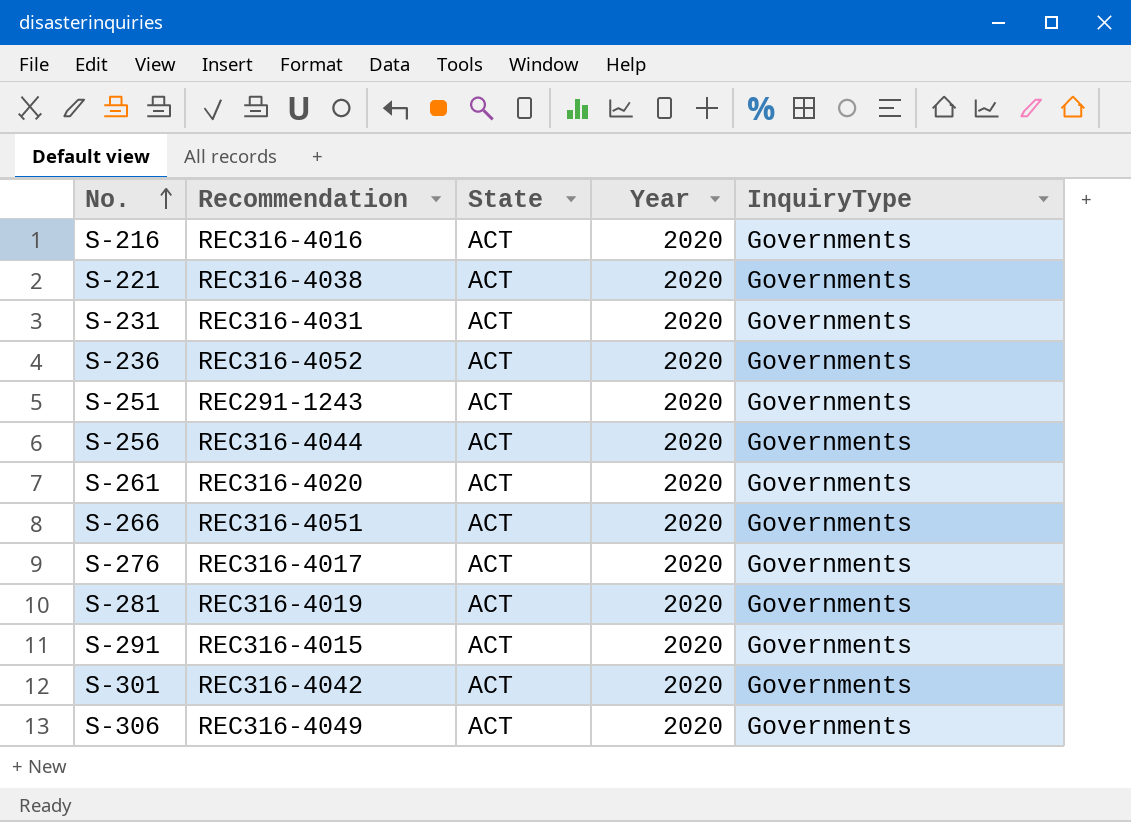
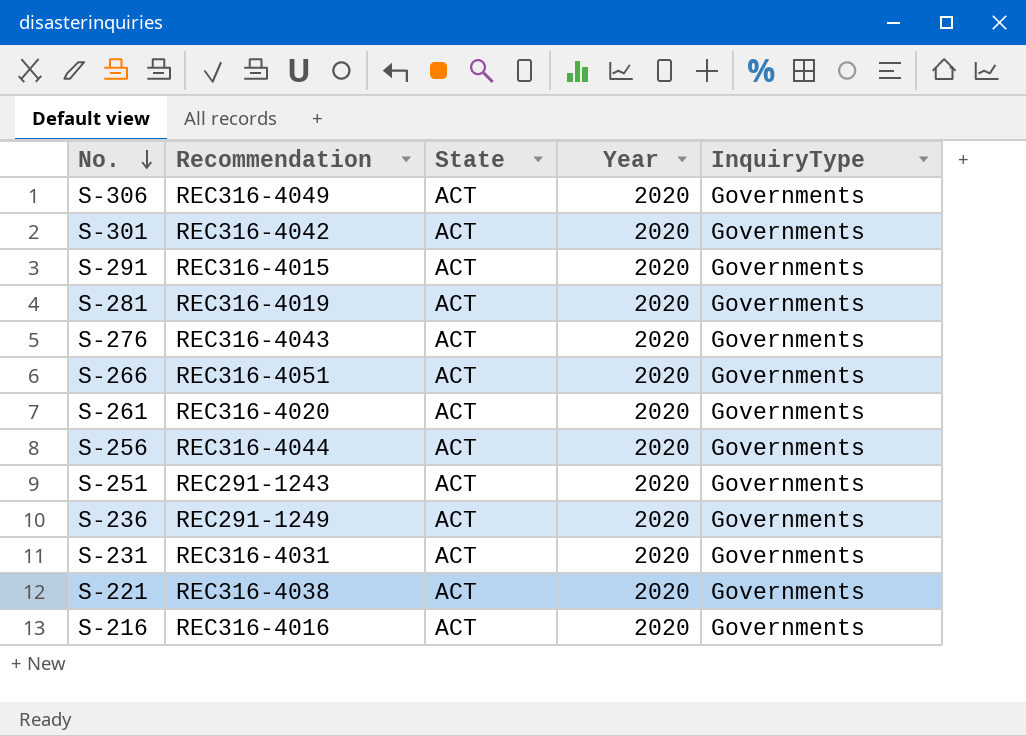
row order: No. ascending -> No. descending
S-276 | Recommendation: REC316-4017 -> REC316-4043
S-236 | Recommendation: REC316-4052 -> REC291-1249

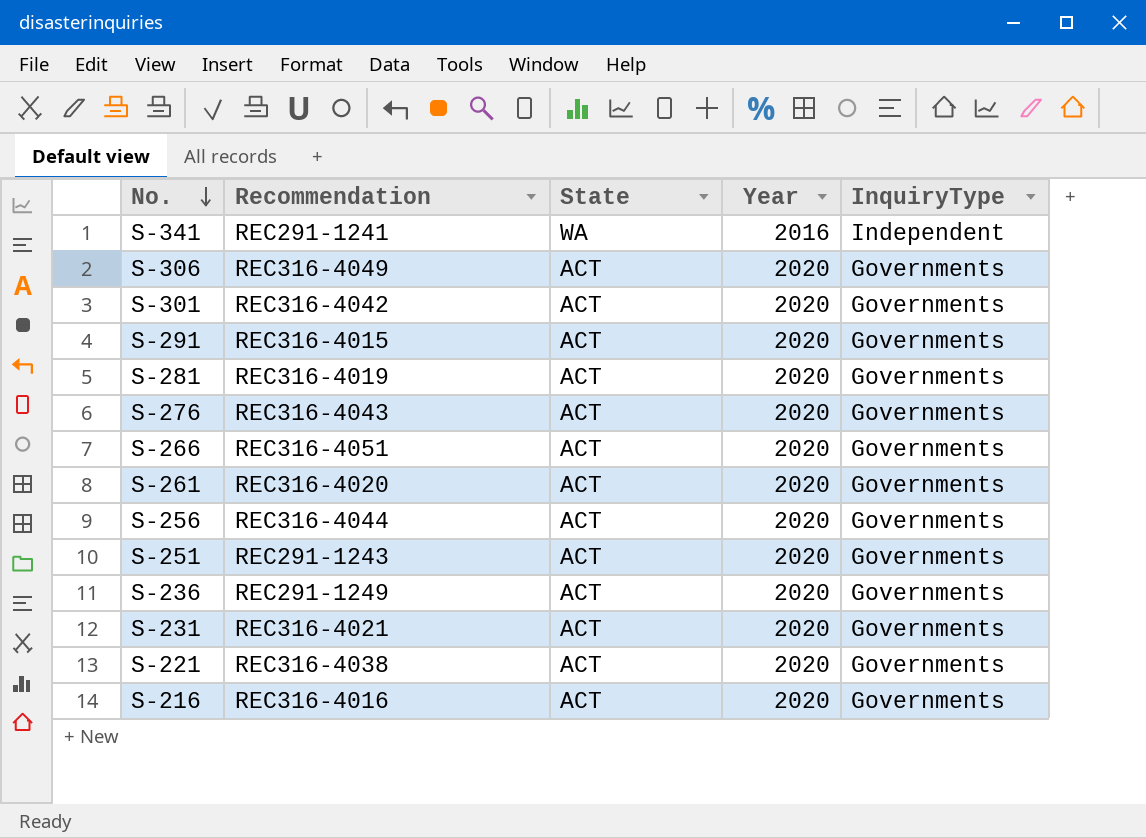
row S-341: none -> REC291-1241 | WA | 2016 | Independent
S-231 | Recommendation: REC316-4031 -> REC316-4021

